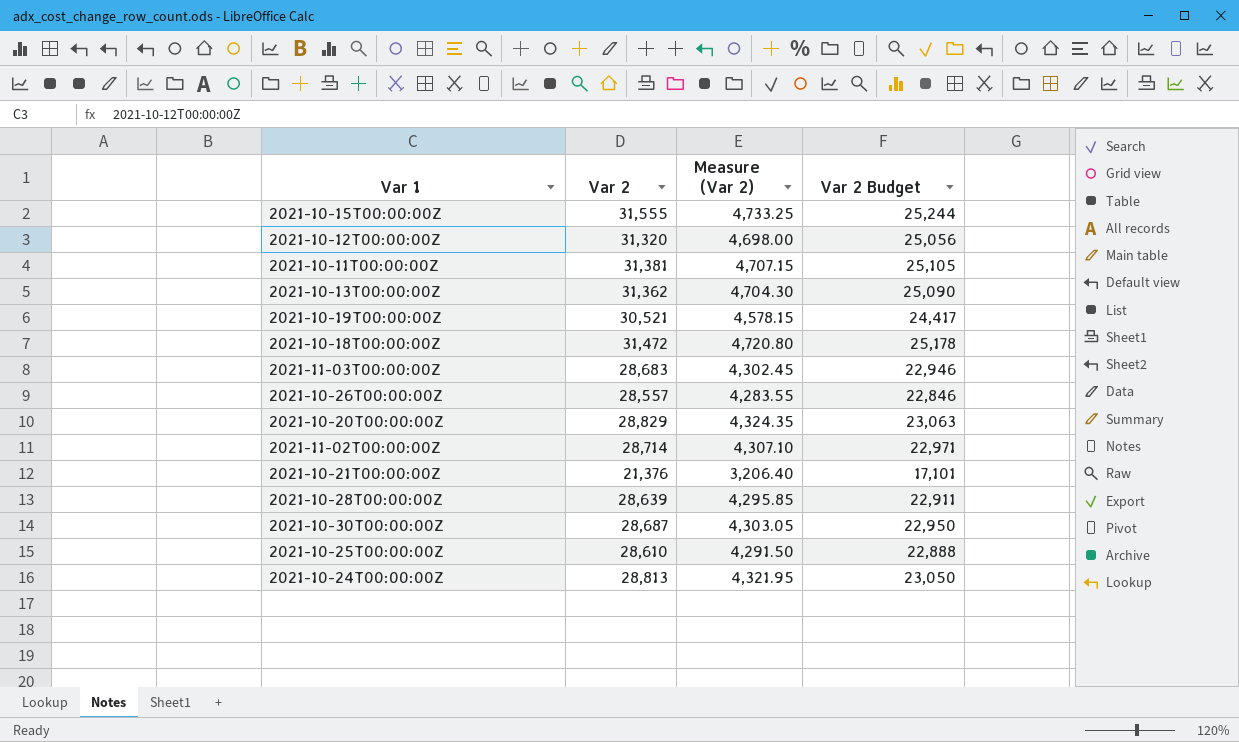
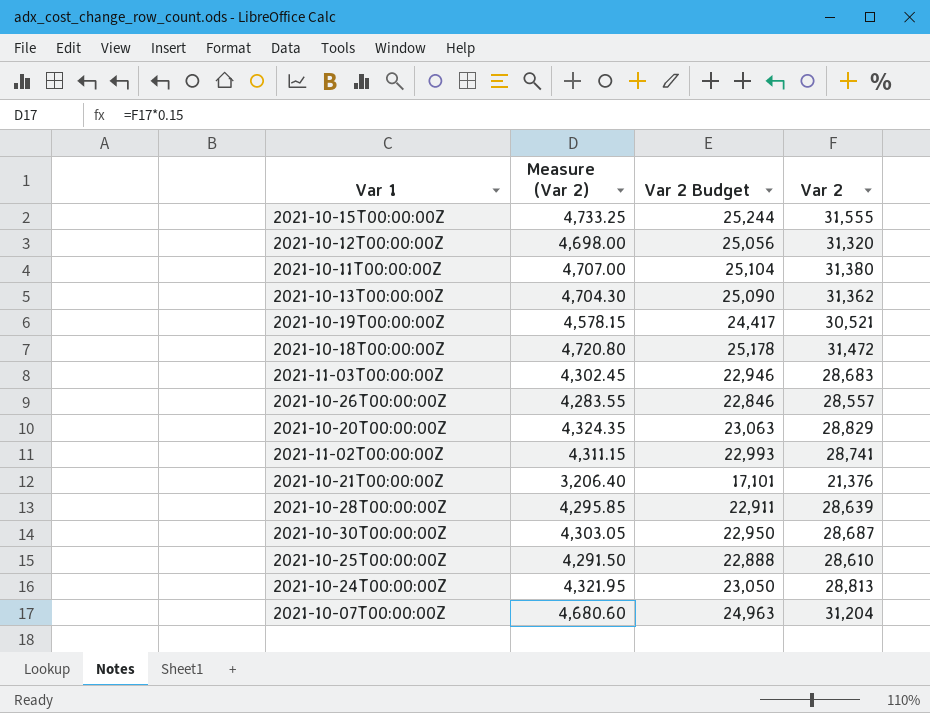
column Var 2 | position: 2 -> 4
2021-10-11T00:00:00Z | Measure (Var 2): 4,707.15 -> 4,707.00
2021-10-11T00:00:00Z | Var 2 Budget: 25,105 -> 25,104
2021-10-11T00:00:00Z | Var 2: 31,381 -> 31,380
2021-11-02T00:00:00Z | Measure (Var 2): 4,307.10 -> 4,311.15
2021-11-02T00:00:00Z | Var 2 Budget: 22,971 -> 22,993
2021-11-02T00:00:00Z | Var 2: 28,714 -> 28,741
row 2021-10-07T00:00:00Z: none -> 4,680.60 | 24,963 | 31,204

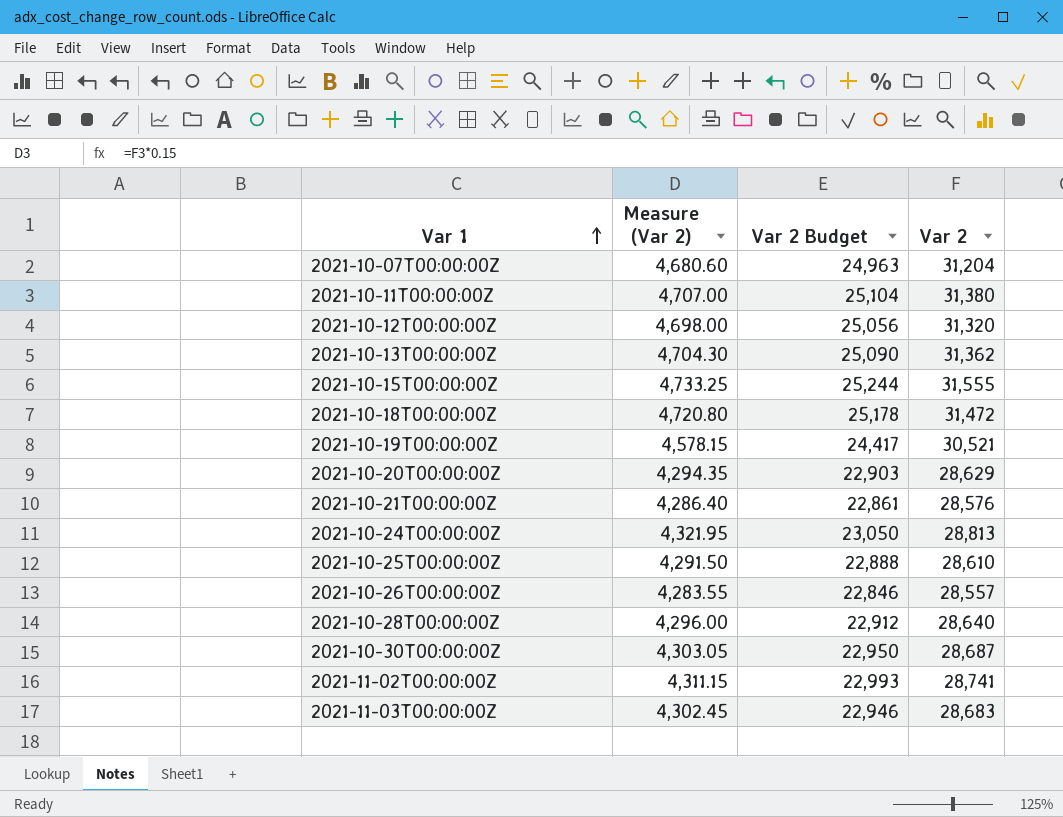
row order: none -> Var 1 ascending
2021-10-20T00:00:00Z | Measure (Var 2): 4,324.35 -> 4,294.35
2021-10-20T00:00:00Z | Var 2 Budget: 23,063 -> 22,903
2021-10-20T00:00:00Z | Var 2: 28,829 -> 28,629
2021-10-21T00:00:00Z | Measure (Var 2): 3,206.40 -> 4,286.40
2021-10-21T00:00:00Z | Var 2 Budget: 17,101 -> 22,861
2021-10-21T00:00:00Z | Var 2: 21,376 -> 28,576
2021-10-28T00:00:00Z | Measure (Var 2): 4,295.85 -> 4,296.00
2021-10-28T00:00:00Z | Var 2 Budget: 22,911 -> 22,912
2021-10-28T00:00:00Z | Var 2: 28,639 -> 28,640

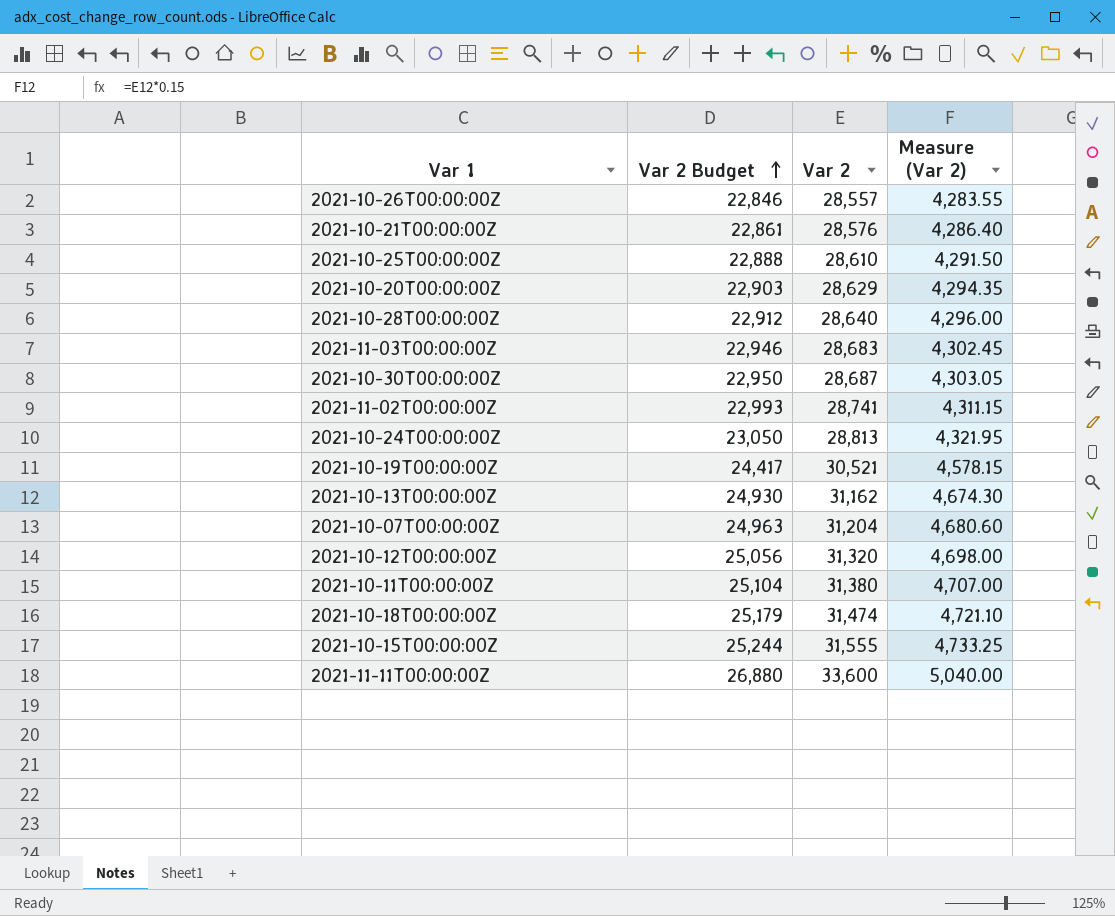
row order: Var 1 ascending -> Var 2 Budget ascending
column Measure (Var 2) | position: 2 -> 4
2021-10-13T00:00:00Z | Var 2 Budget: 25,090 -> 24,930
2021-10-13T00:00:00Z | Var 2: 31,362 -> 31,162
2021-10-13T00:00:00Z | Measure (Var 2): 4,704.30 -> 4,674.30
2021-10-18T00:00:00Z | Var 2 Budget: 25,178 -> 25,179
2021-10-18T00:00:00Z | Var 2: 31,472 -> 31,474
2021-10-18T00:00:00Z | Measure (Var 2): 4,720.80 -> 4,721.10
row 2021-11-11T00:00:00Z: none -> 26,880 | 33,600 | 5,040.00

